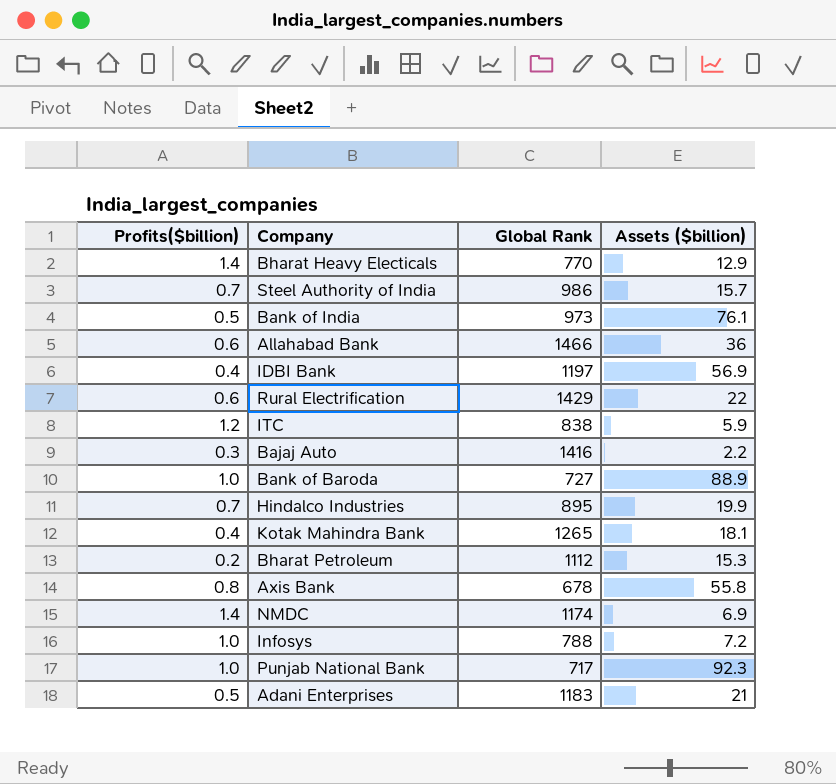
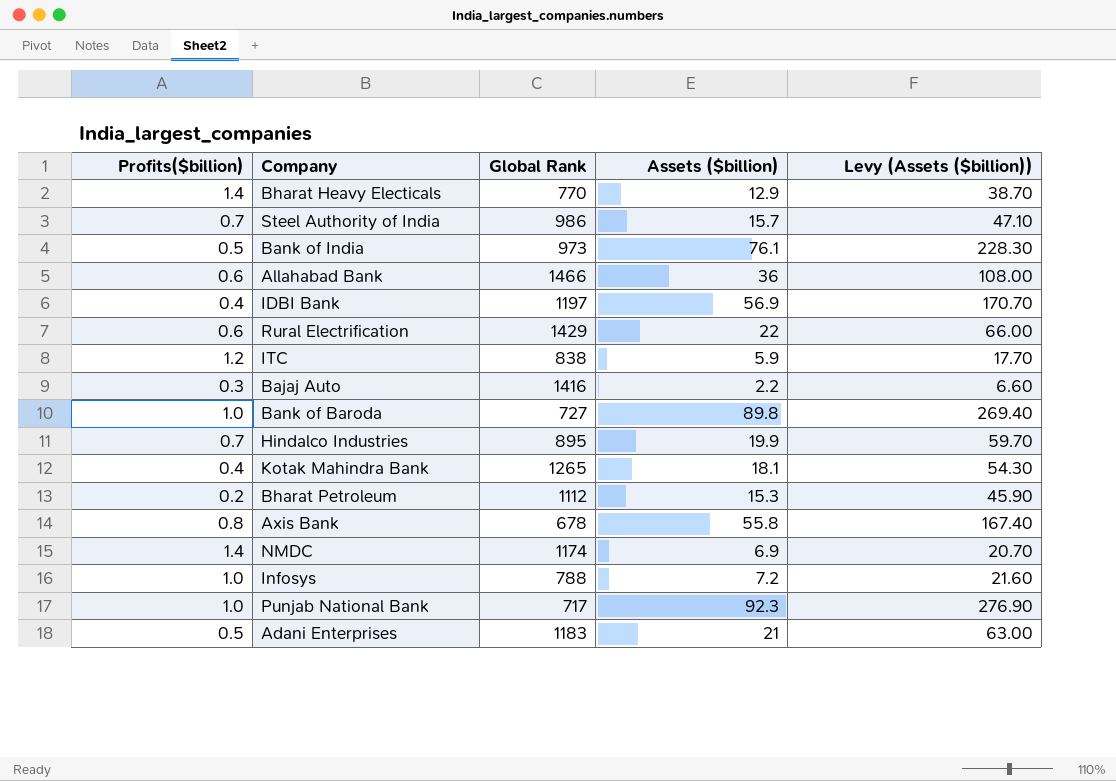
column Levy (Assets ($billion)) | formula: none -> [Assets ($billion)] * 3
Bank of Baroda | Assets ($billion): 88.9 -> 89.8

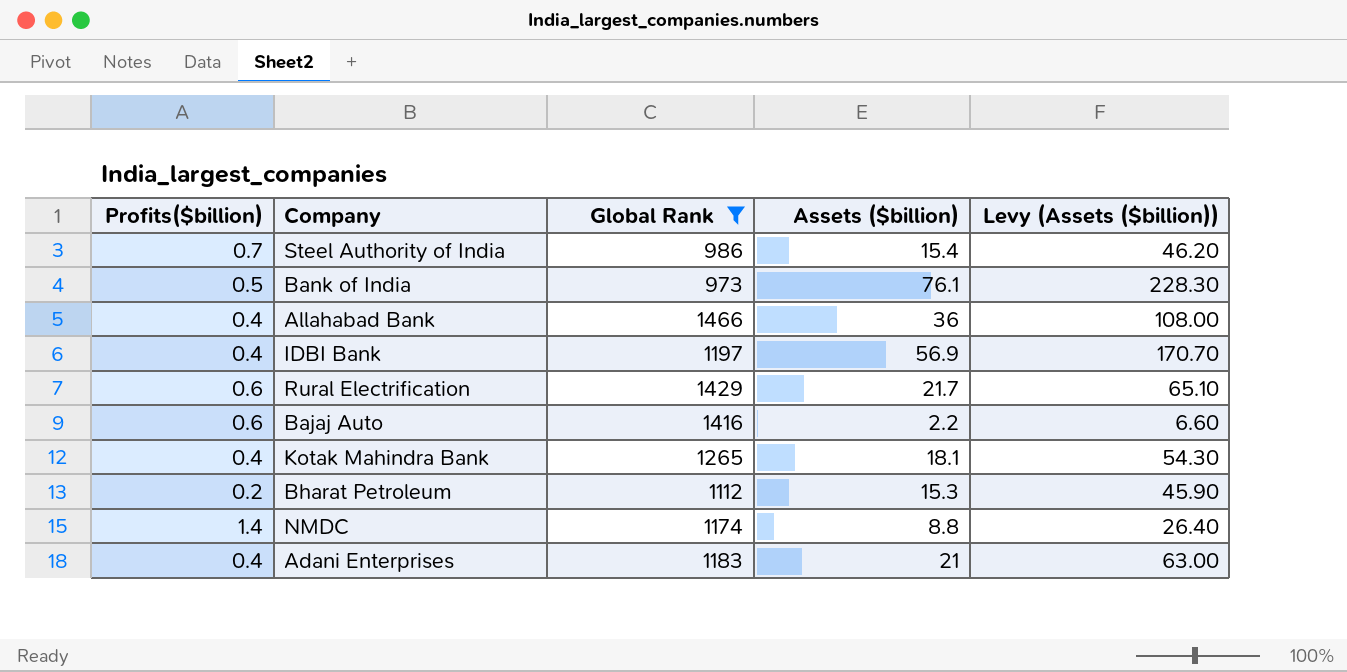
filter: none -> Global Rank >= 973
Steel Authority of India | Assets ($billion): 15.7 -> 15.4
Steel Authority of India | Levy (Assets ($billion)): 47.10 -> 46.20
Allahabad Bank | Profits($billion): 0.6 -> 0.4
Rural Electrification | Assets ($billion): 22 -> 21.7
Rural Electrification | Levy (Assets ($billion)): 66.00 -> 65.10
Bajaj Auto | Profits($billion): 0.3 -> 0.6
NMDC | Assets ($billion): 6.9 -> 8.8
NMDC | Levy (Assets ($billion)): 20.70 -> 26.40
Adani Enterprises | Profits($billion): 0.5 -> 0.4

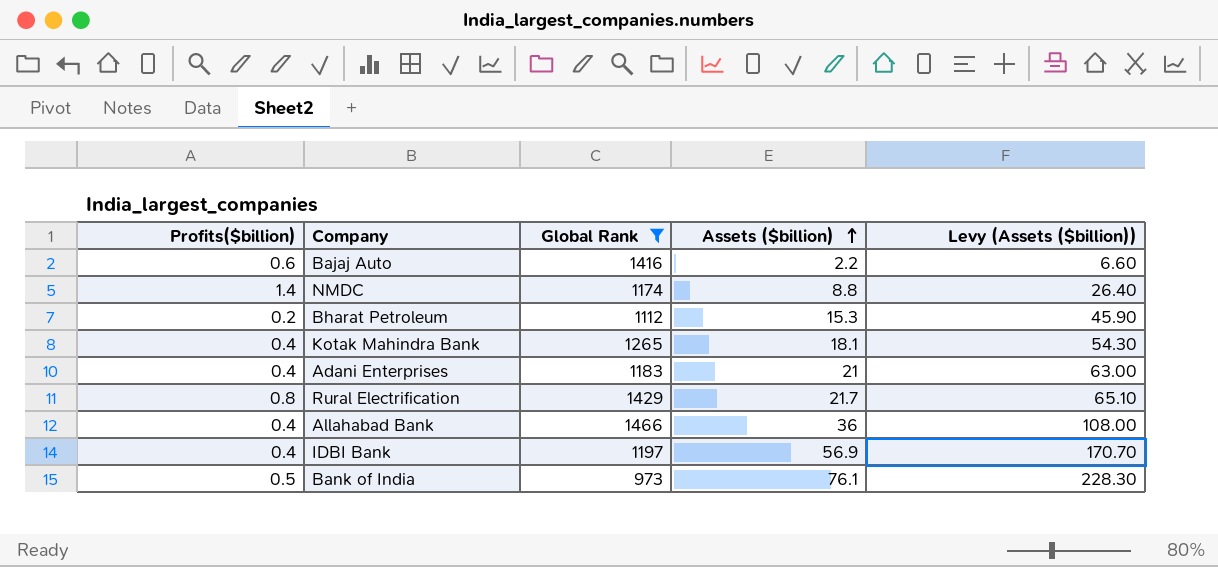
row order: none -> Assets ($billion) ascending
row Steel Authority of India: 0.7 | 986 | 15.4 | 46.20 -> none
Rural Electrification | Profits($billion): 0.6 -> 0.8

